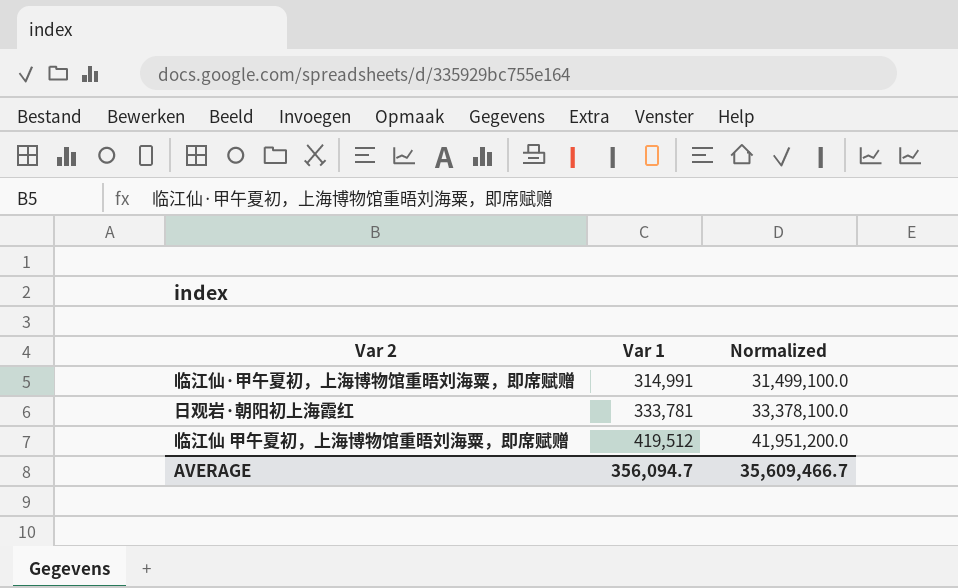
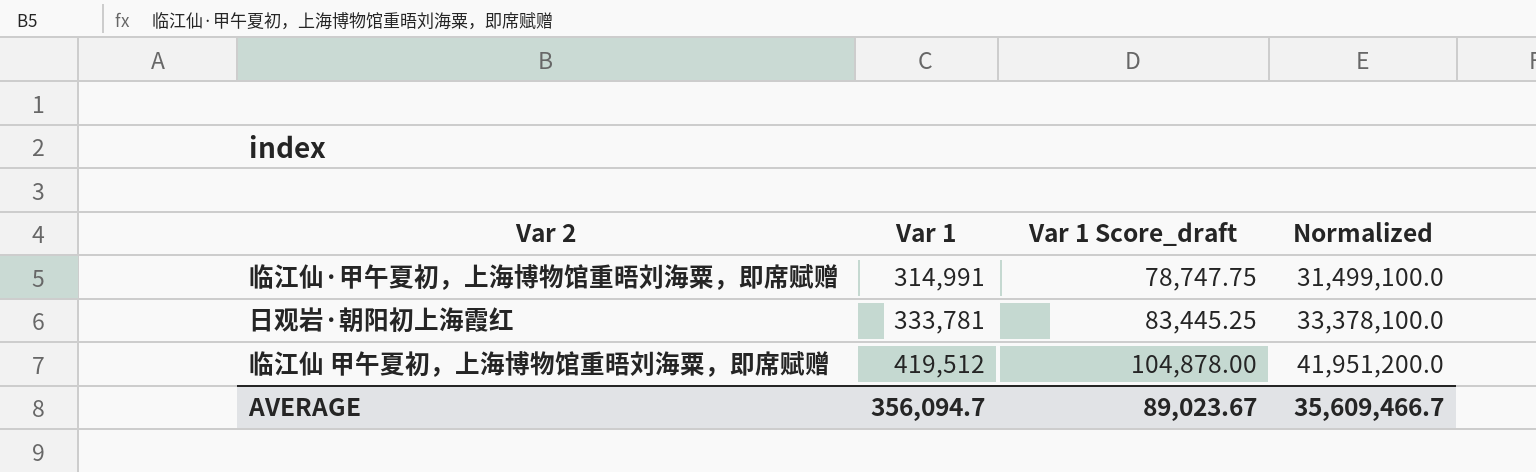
column Var 1 Score_draft | formula: none -> [Var 1] * 0.25

